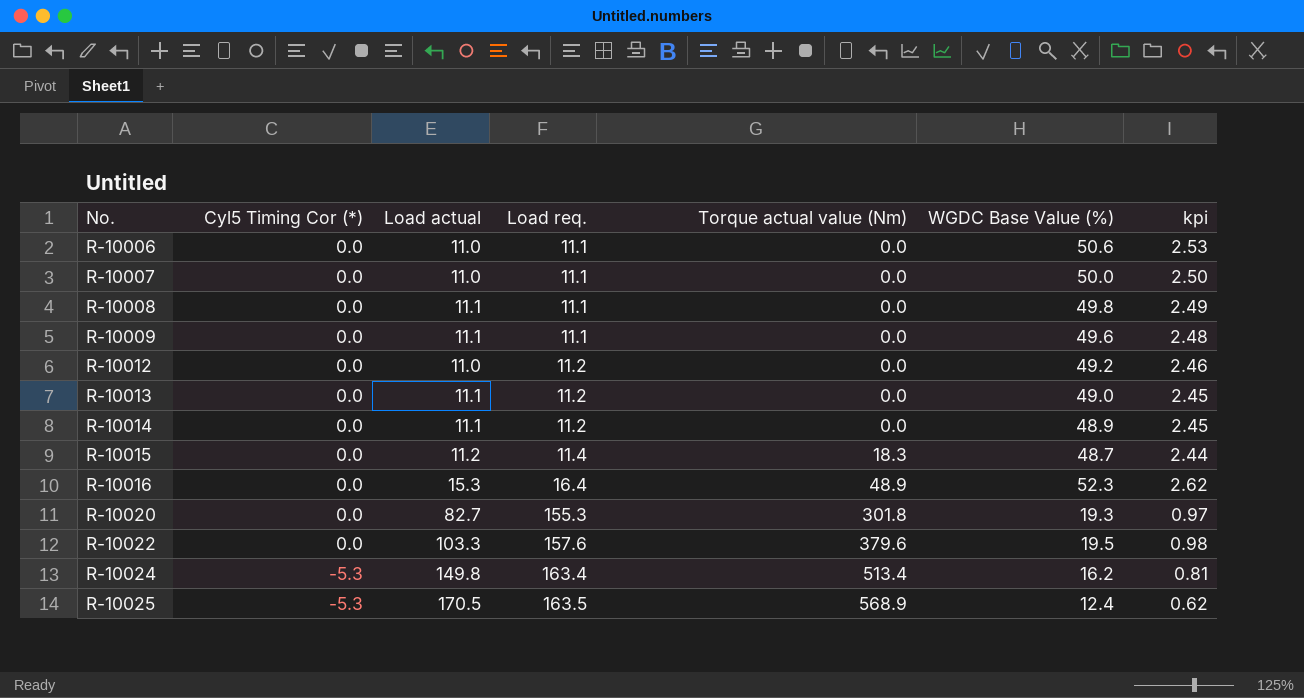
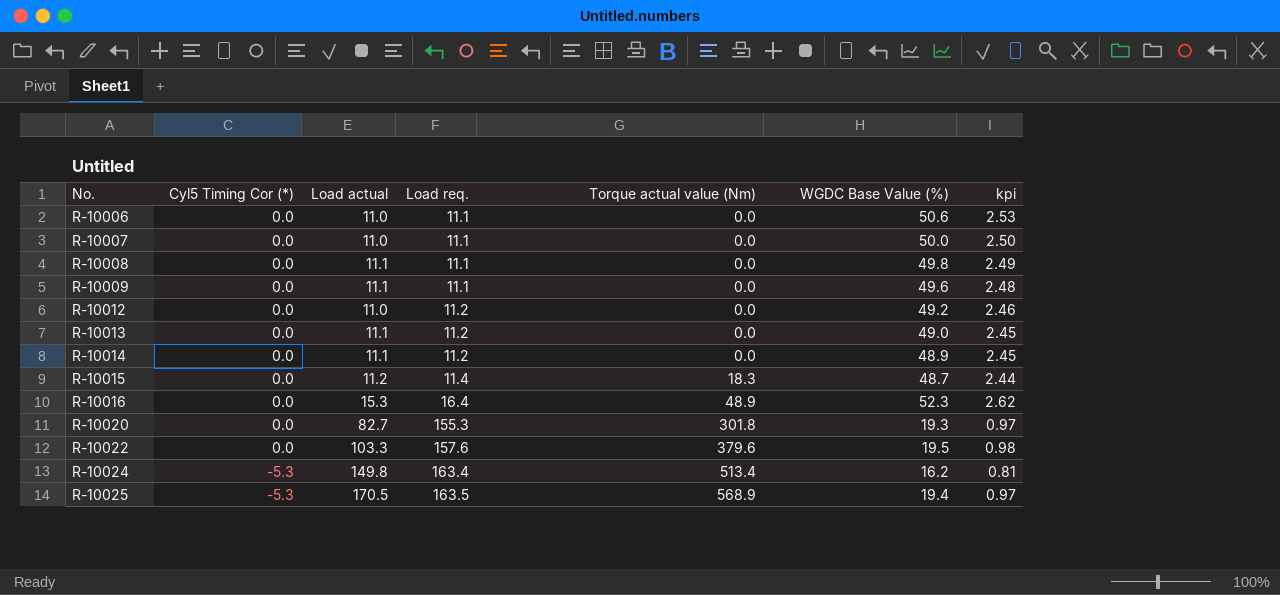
R-10025 | WGDC Base Value (%): 12.4 -> 19.4
R-10025 | kpi: 0.62 -> 0.97

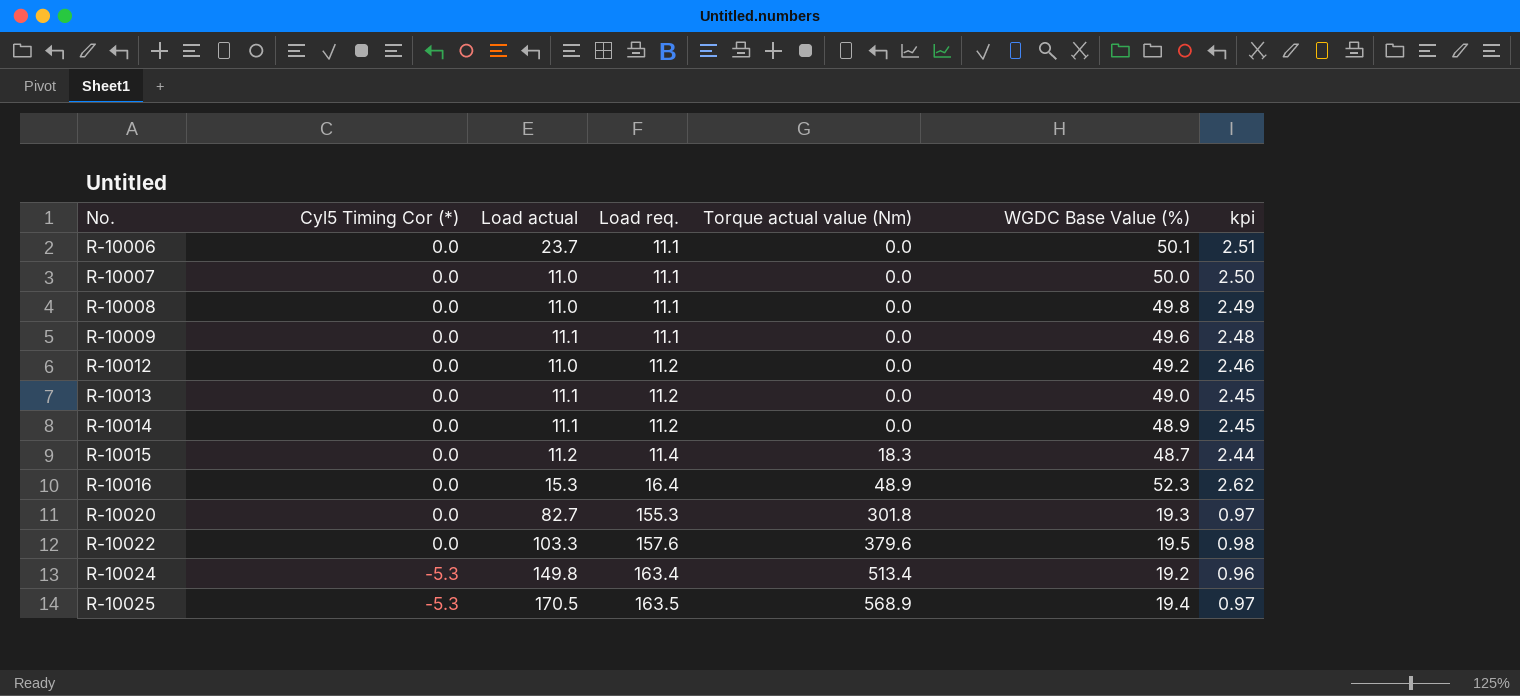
R-10006 | Load actual: 11.0 -> 23.7
R-10006 | WGDC Base Value (%): 50.6 -> 50.1
R-10006 | kpi: 2.53 -> 2.51
R-10008 | Load actual: 11.1 -> 11.0
R-10024 | WGDC Base Value (%): 16.2 -> 19.2
R-10024 | kpi: 0.81 -> 0.96

